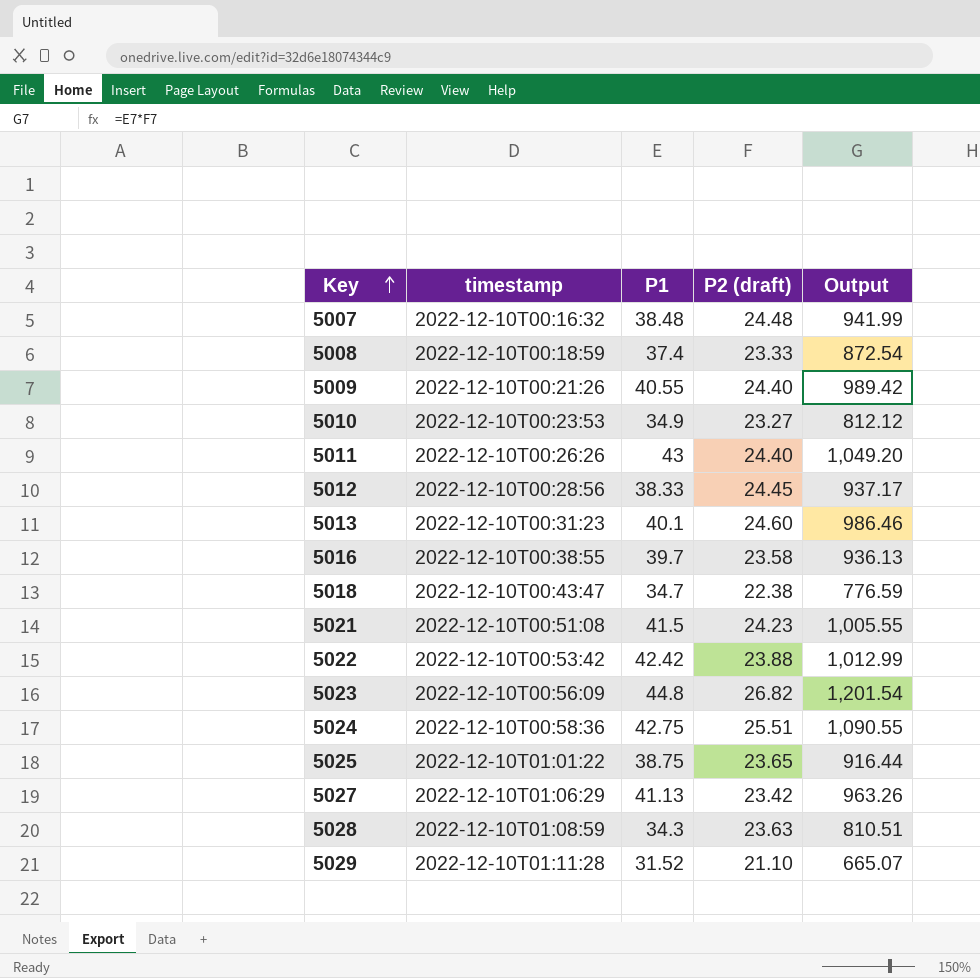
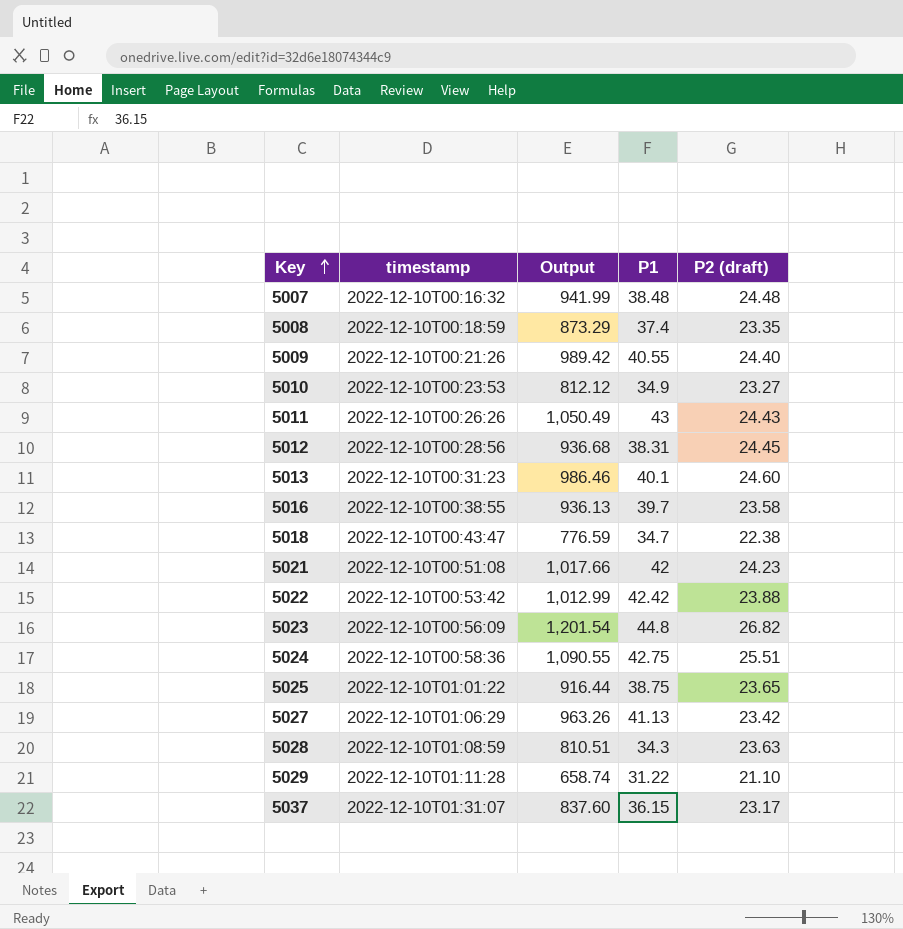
column Output | position: 5 -> 3
5008 | Output: 872.54 -> 873.29
5008 | P2 (draft): 23.33 -> 23.35
5011 | Output: 1,049.20 -> 1,050.49
5011 | P2 (draft): 24.40 -> 24.43
5012 | Output: 937.17 -> 936.68
5012 | P1: 38.33 -> 38.31
5021 | Output: 1,005.55 -> 1,017.66
5021 | P1: 41.5 -> 42
5029 | Output: 665.07 -> 658.74
5029 | P1: 31.52 -> 31.22
row 5037: none -> 2022-12-10T01:31:07 | 837.60 | 36.15 | 23.17

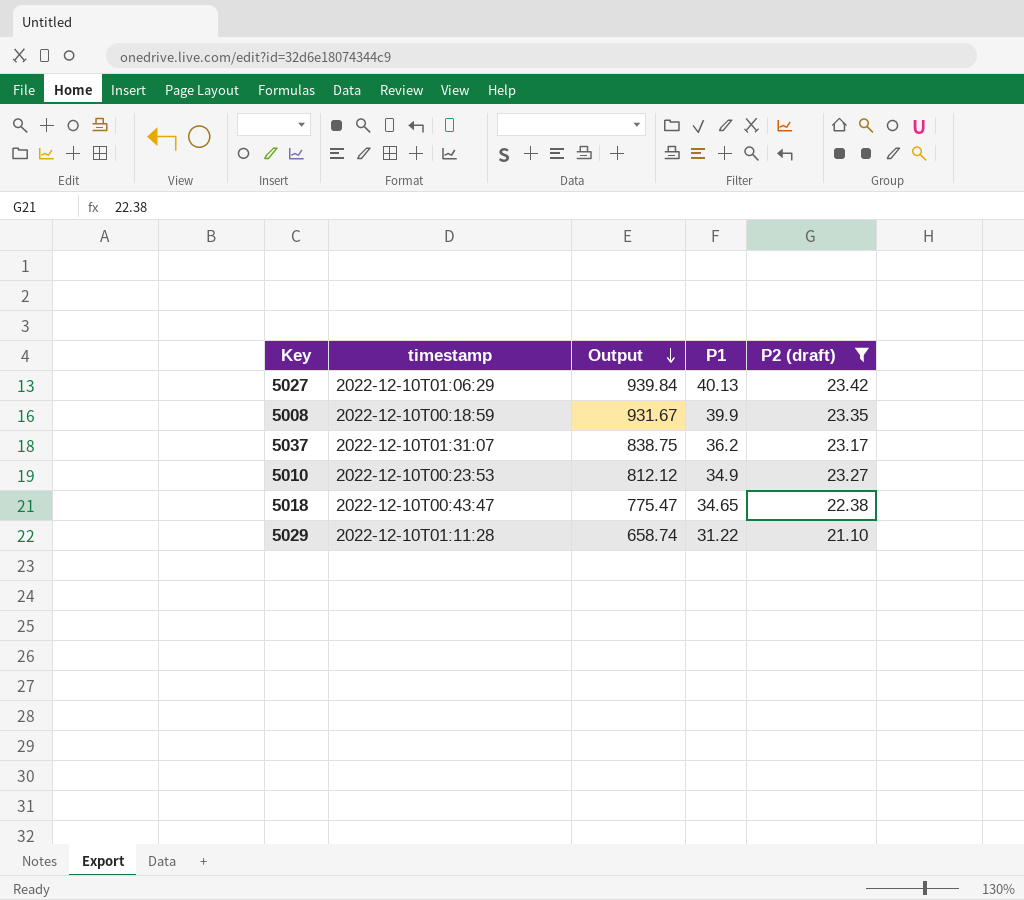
filter: none -> P2 (draft) <= 23.42
row order: Key ascending -> Output descending
5027 | Output: 963.26 -> 939.84
5027 | P1: 41.13 -> 40.13
5008 | Output: 873.29 -> 931.67
5008 | P1: 37.4 -> 39.9
5037 | Output: 837.60 -> 838.75
5037 | P1: 36.15 -> 36.2
5018 | Output: 776.59 -> 775.47
5018 | P1: 34.7 -> 34.65

